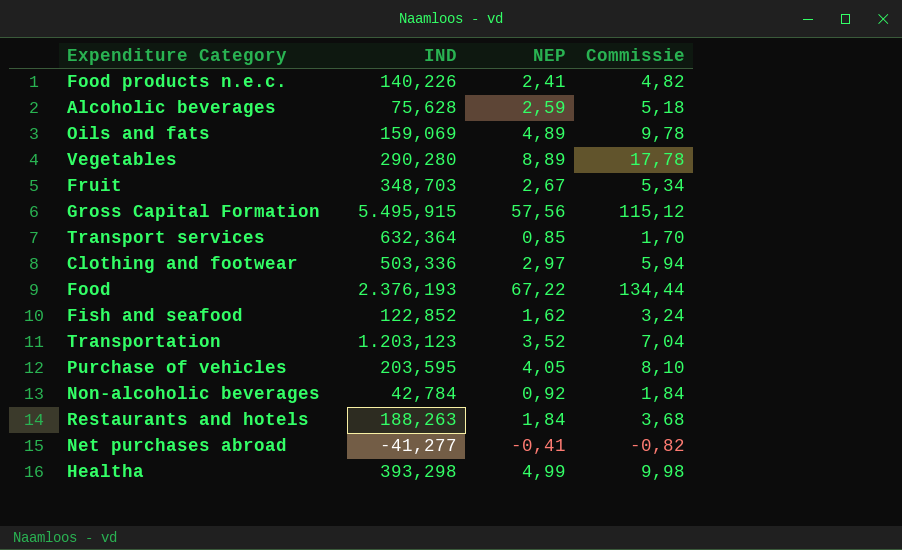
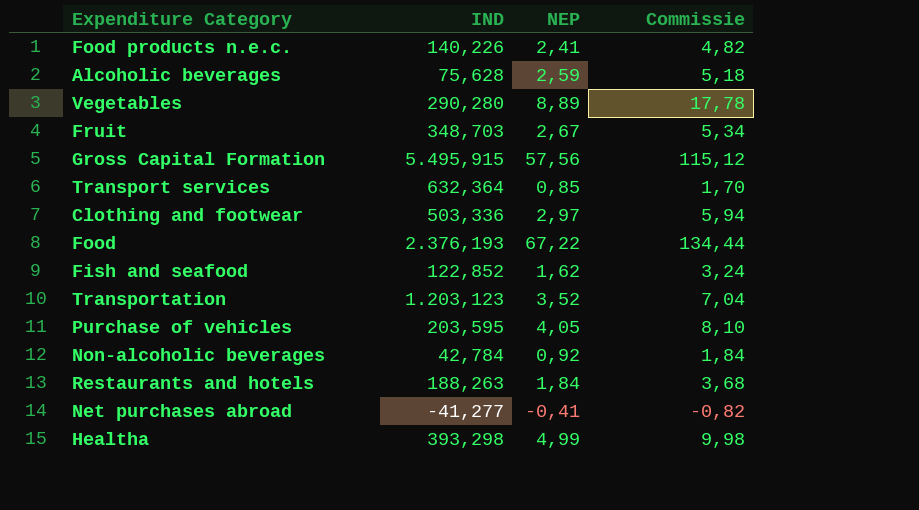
row Oils and fats: 159,069 | 4,89 | 9,78 -> none

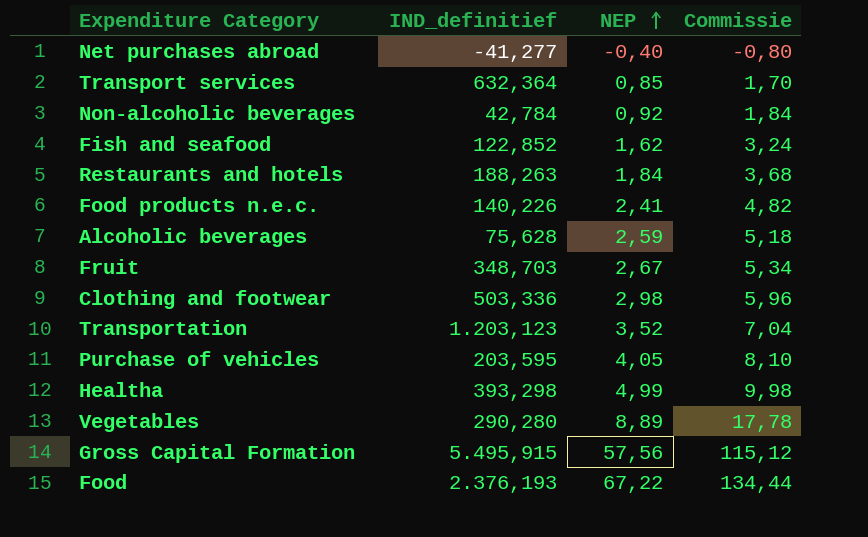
row order: none -> NEP ascending
column name: IND -> IND_definitief
Net purchases abroad | NEP: -0,41 -> -0,40
Net purchases abroad | Commissie: -0,82 -> -0,80
Clothing and footwear | NEP: 2,97 -> 2,98
Clothing and footwear | Commissie: 5,94 -> 5,96

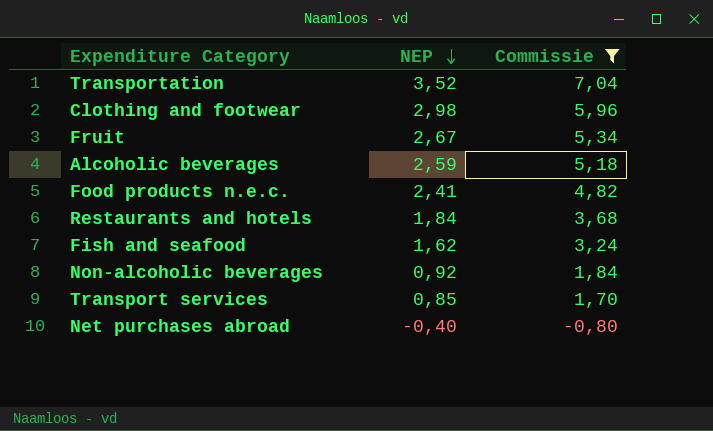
filter: none -> Commissie <= 7,04
row order: NEP ascending -> NEP descending
column IND_definitief | position: 2 -> none

